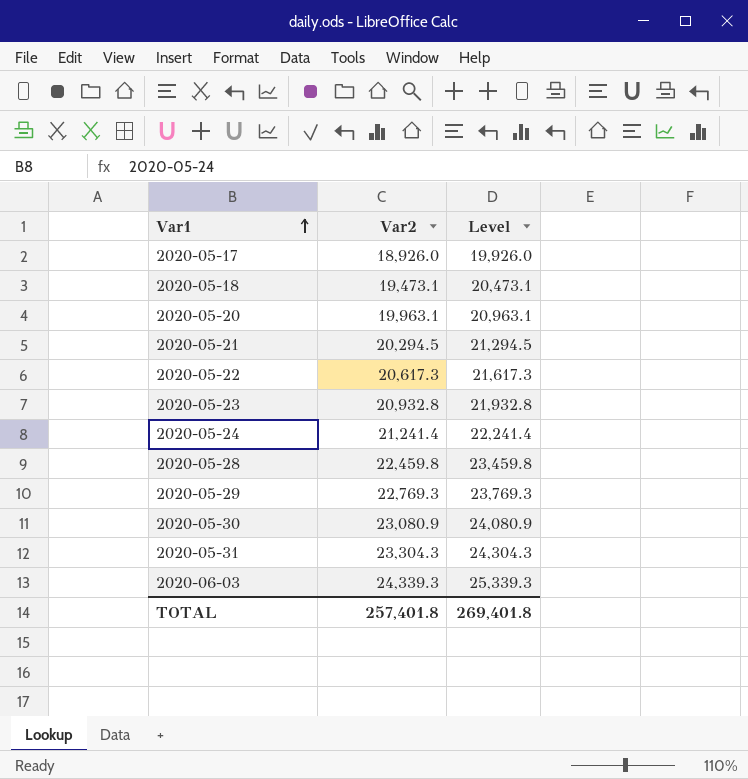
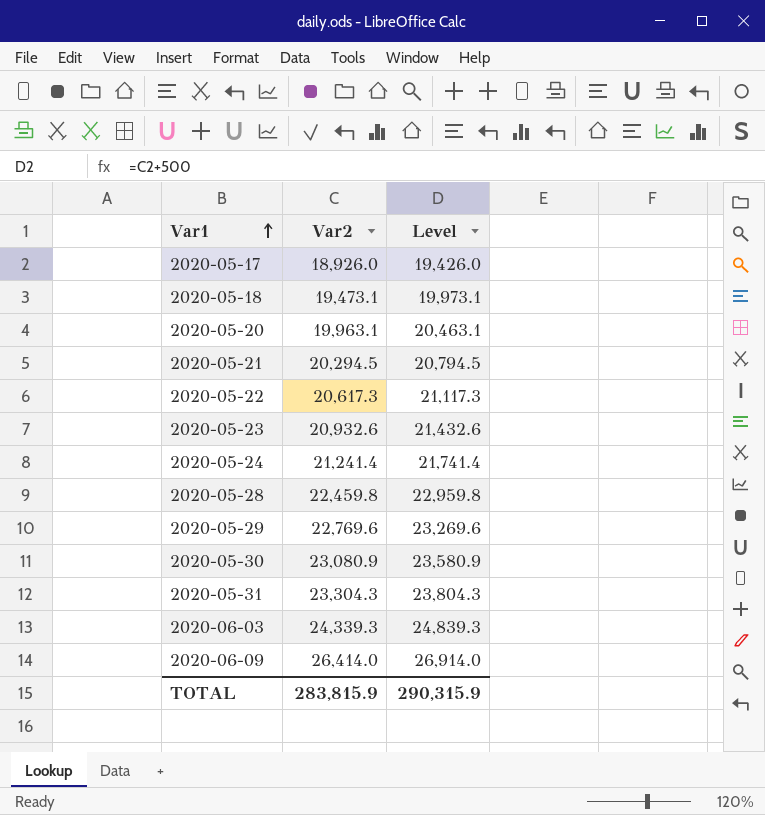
column Level | formula: [Var2] + 1000 -> [Var2] + 500
2020-05-23 | Var2: 20,932.8 -> 20,932.6
2020-05-29 | Var2: 22,769.3 -> 22,769.6
row 2020-06-09: none -> 26,414.0 | 26,914.0
TOTAL | Var2: 257,401.8 -> 283,815.9
TOTAL | Level: 269,401.8 -> 290,315.9

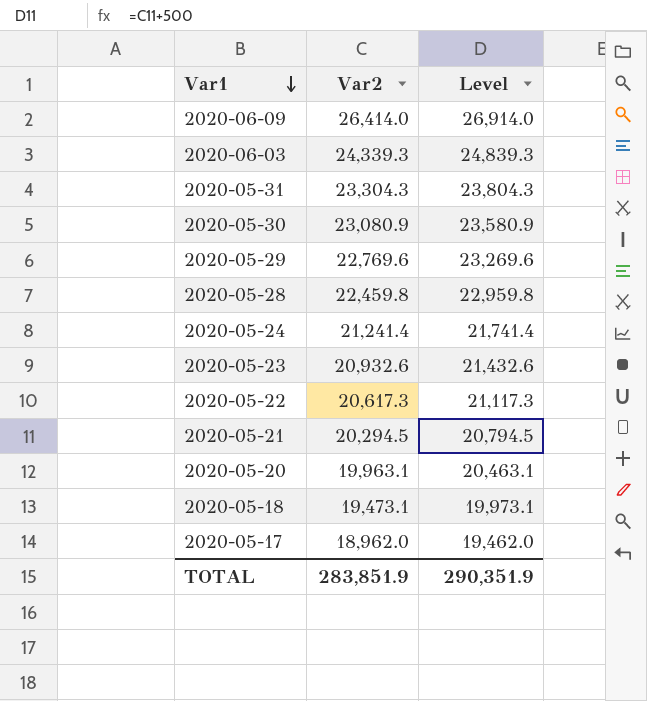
row order: Var1 ascending -> Var1 descending
2020-05-17 | Var2: 18,926.0 -> 18,962.0
2020-05-17 | Level: 19,426.0 -> 19,462.0
TOTAL | Var2: 283,815.9 -> 283,851.9
TOTAL | Level: 290,315.9 -> 290,351.9

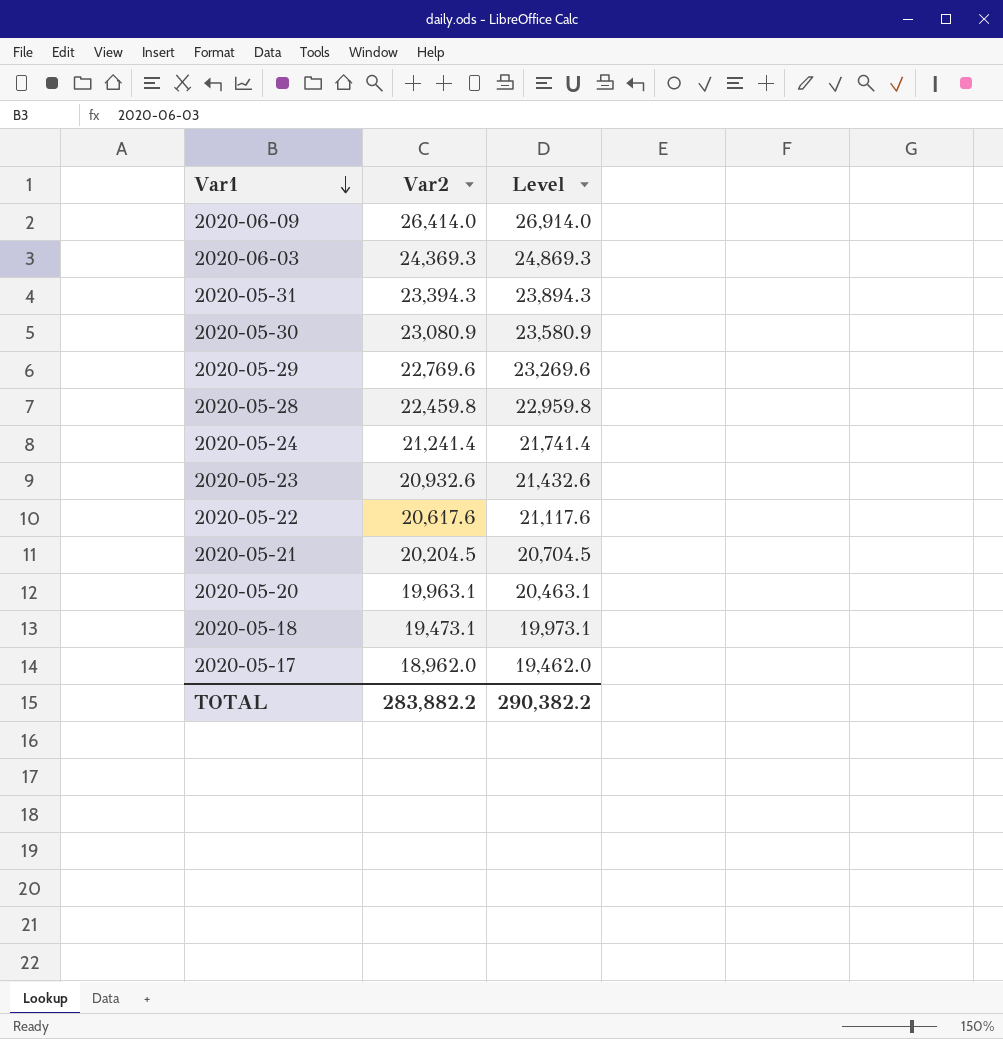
2020-06-03 | Var2: 24,339.3 -> 24,369.3
2020-06-03 | Level: 24,839.3 -> 24,869.3
2020-05-31 | Var2: 23,304.3 -> 23,394.3
2020-05-31 | Level: 23,804.3 -> 23,894.3
2020-05-22 | Var2: 20,617.3 -> 20,617.6
2020-05-22 | Level: 21,117.3 -> 21,117.6
2020-05-21 | Var2: 20,294.5 -> 20,204.5
2020-05-21 | Level: 20,794.5 -> 20,704.5
TOTAL | Var2: 283,851.9 -> 283,882.2
TOTAL | Level: 290,351.9 -> 290,382.2

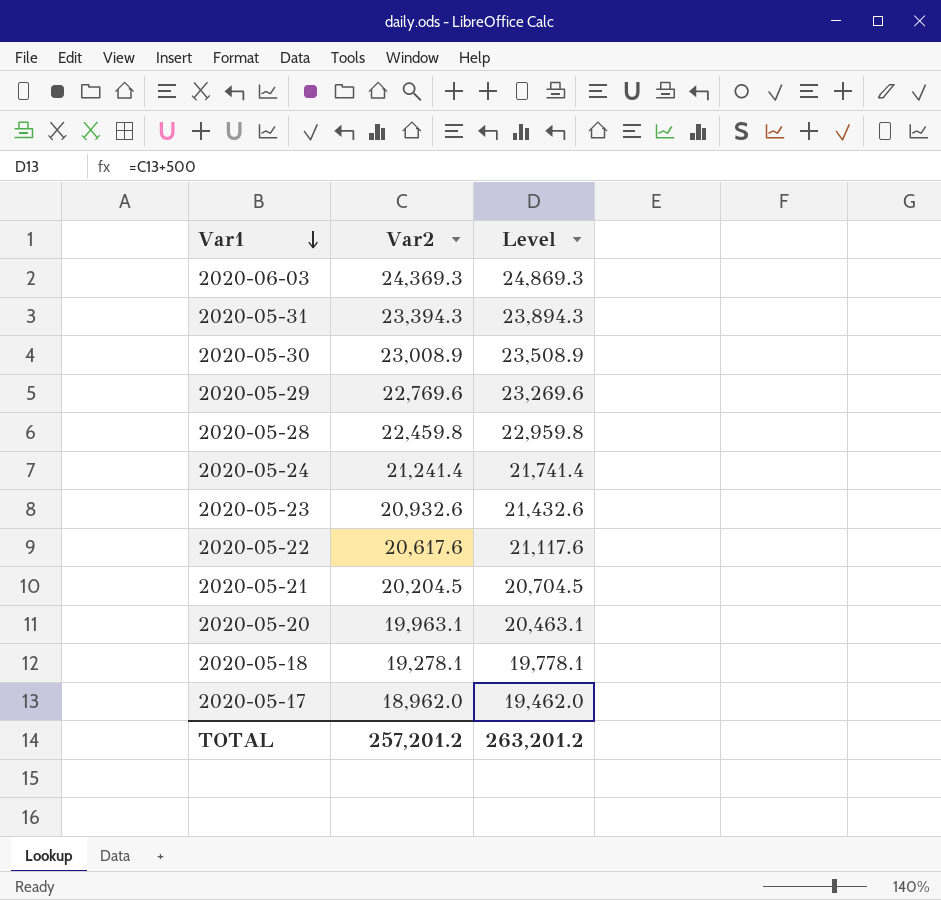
row 2020-06-09: 26,414.0 | 26,914.0 -> none
2020-05-30 | Var2: 23,080.9 -> 23,008.9
2020-05-30 | Level: 23,580.9 -> 23,508.9
2020-05-18 | Var2: 19,473.1 -> 19,278.1
2020-05-18 | Level: 19,973.1 -> 19,778.1
TOTAL | Var2: 283,882.2 -> 257,201.2
TOTAL | Level: 290,382.2 -> 263,201.2

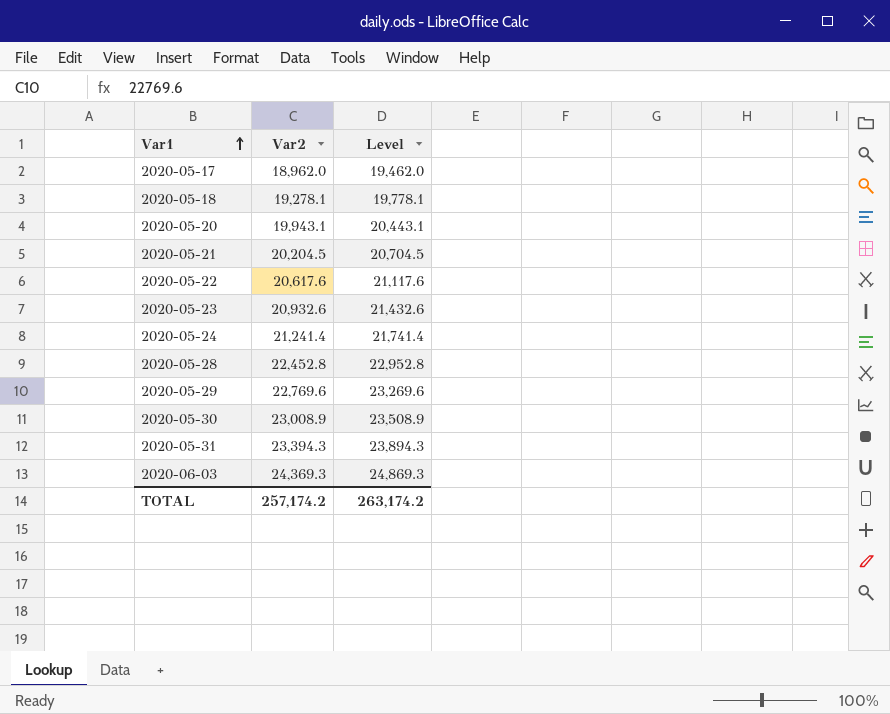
row order: Var1 descending -> Var1 ascending
2020-05-20 | Var2: 19,963.1 -> 19,943.1
2020-05-20 | Level: 20,463.1 -> 20,443.1
2020-05-28 | Var2: 22,459.8 -> 22,452.8
2020-05-28 | Level: 22,959.8 -> 22,952.8
TOTAL | Var2: 257,201.2 -> 257,174.2
TOTAL | Level: 263,201.2 -> 263,174.2

